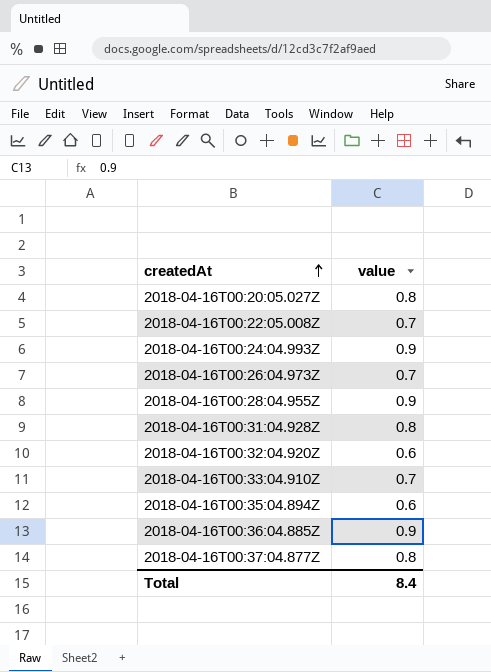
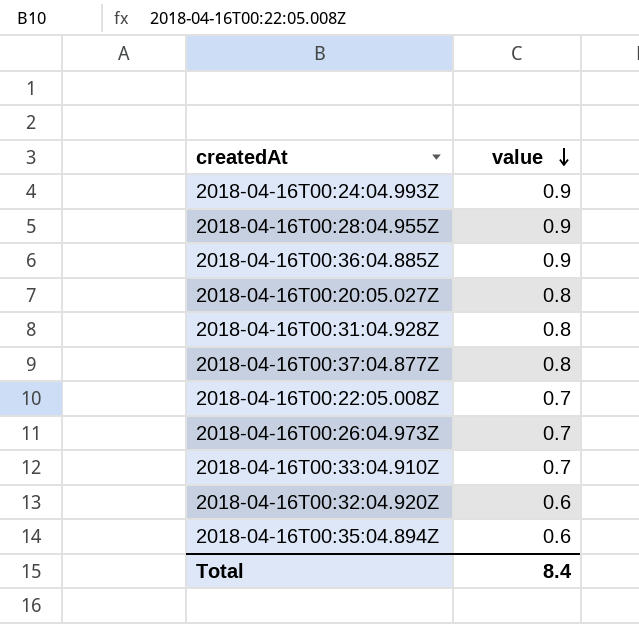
row order: createdAt ascending -> value descending

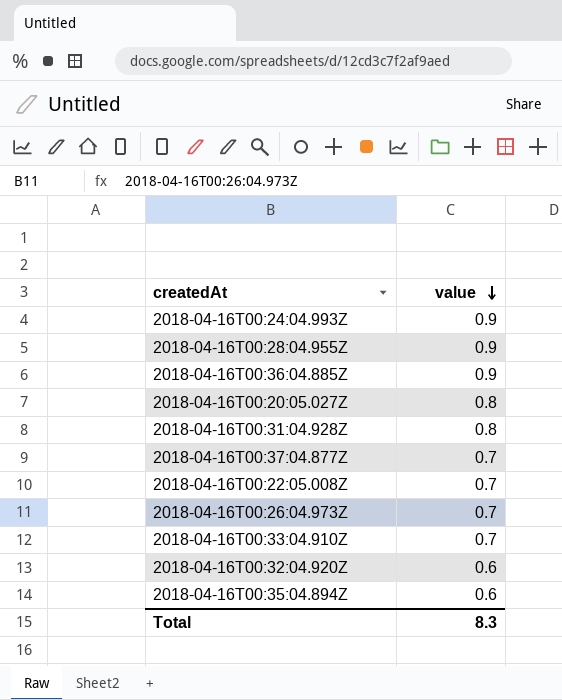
2018-04-16T00:37:04.877Z | value: 0.8 -> 0.7
Total | value: 8.4 -> 8.3

